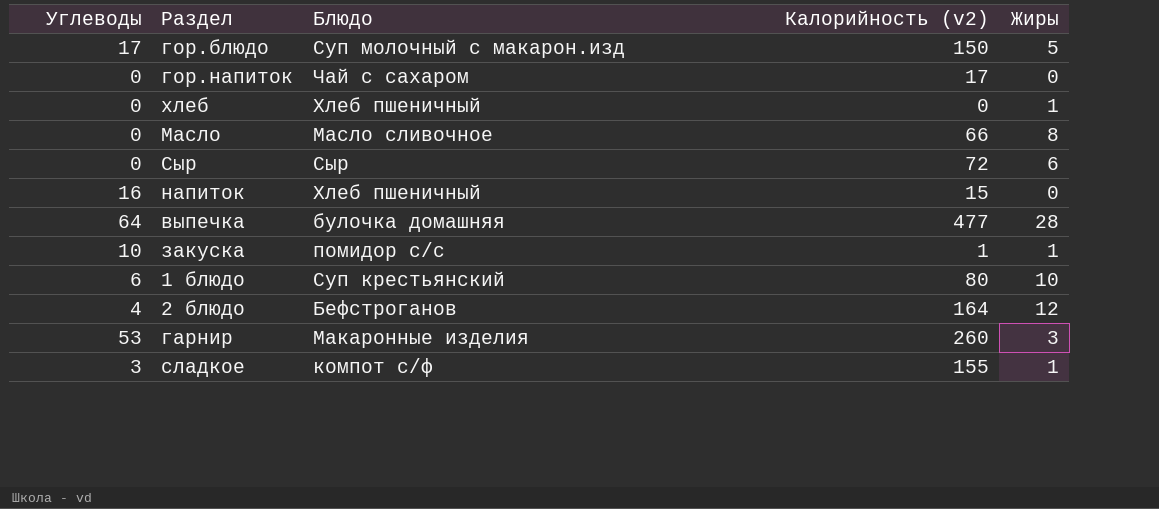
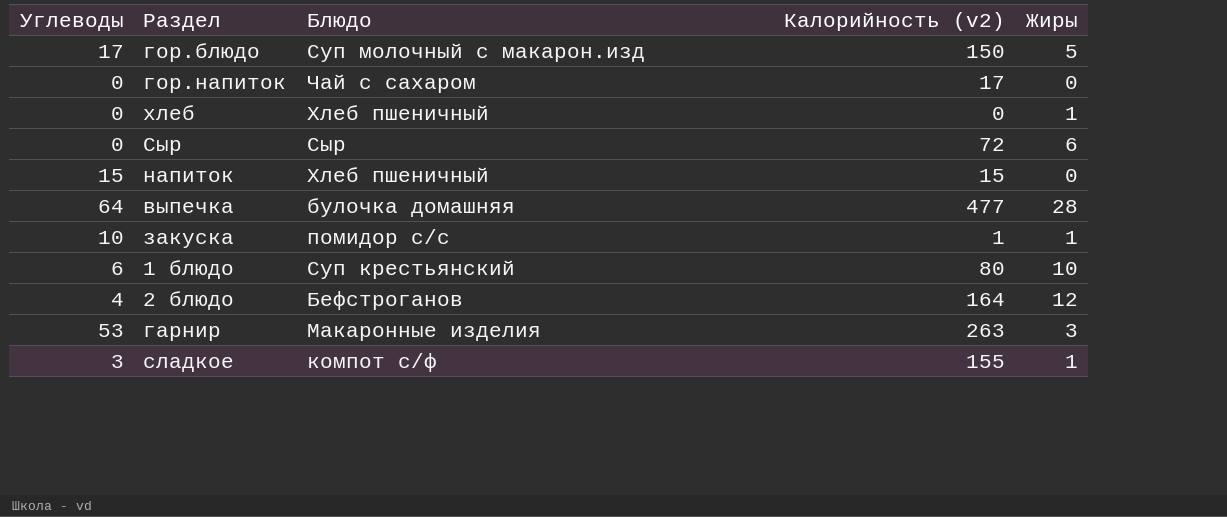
row Масло: 0 | Масло сливочное | 66 | 8 -> none
напиток | Углеводы: 16 -> 15
гарнир | Калорийность (v2): 260 -> 263

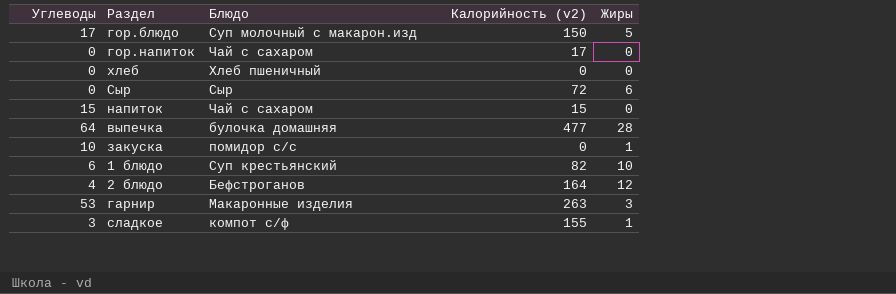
хлеб | Жиры: 1 -> 0
напиток | Блюдо: Хлеб пшеничный -> Чай с сахаром
закуска | Калорийность (v2): 1 -> 0
1 блюдо | Калорийность (v2): 80 -> 82

